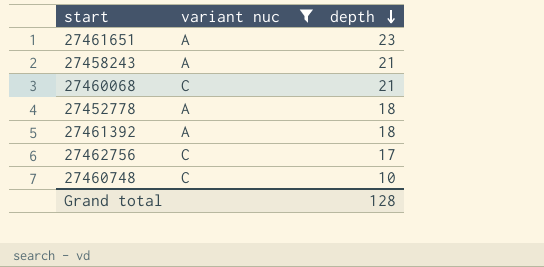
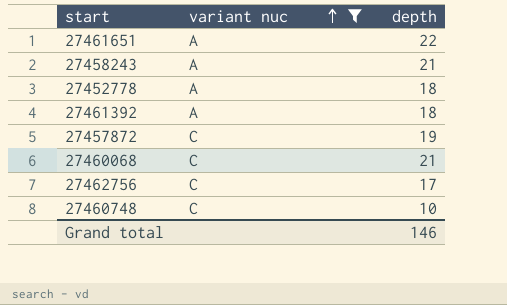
row order: depth descending -> variant nuc ascending
27461651 | depth: 23 -> 22
row 27457872: none -> C | 19
Grand total | depth: 128 -> 146

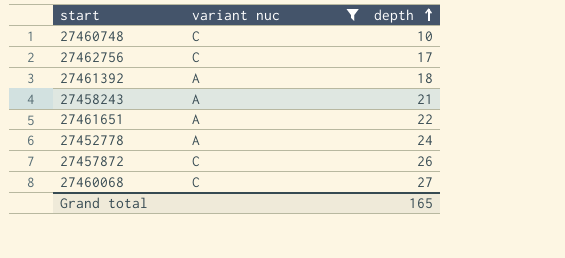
row order: variant nuc ascending -> depth ascending
27452778 | depth: 18 -> 24
27457872 | depth: 19 -> 26
27460068 | depth: 21 -> 27
Grand total | depth: 146 -> 165

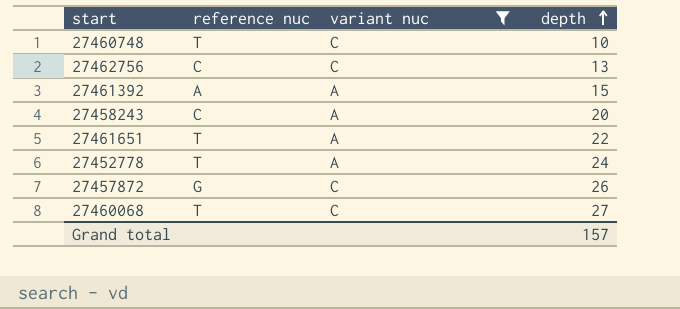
column reference nuc | position: none -> 2
27462756 | depth: 17 -> 13
27461392 | depth: 18 -> 15
27458243 | depth: 21 -> 20
Grand total | depth: 165 -> 157

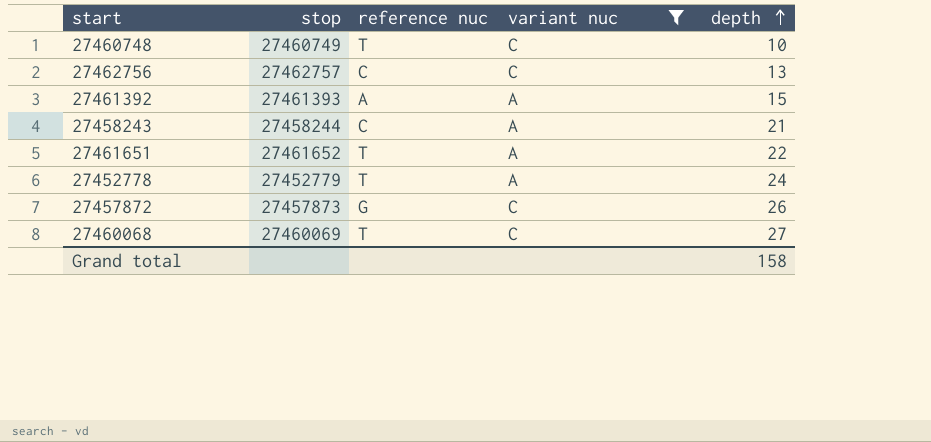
column stop | position: none -> 2
27458243 | depth: 20 -> 21
Grand total | depth: 157 -> 158

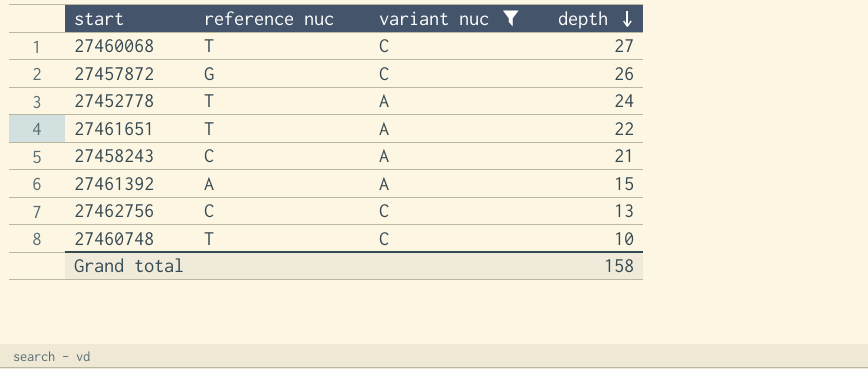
row order: depth ascending -> depth descending
column stop | position: 2 -> none

